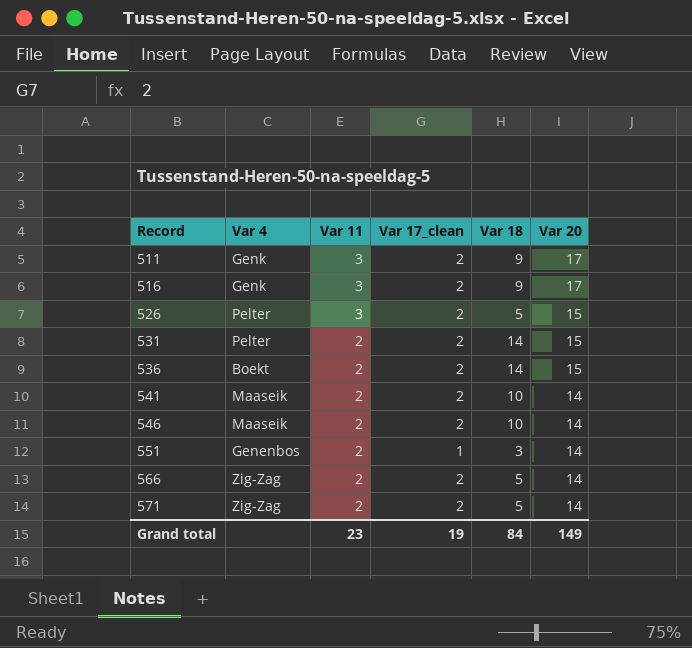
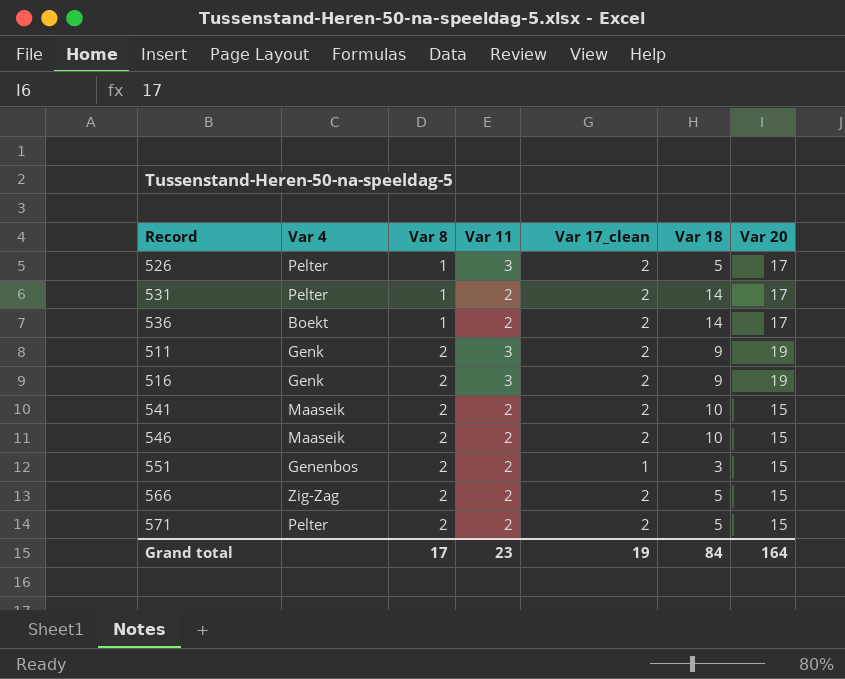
row order: Record ascending -> Var 8 ascending
column Var 8 | position: none -> 3
526 | Var 20: 15 -> 17
531 | Var 20: 15 -> 17
536 | Var 20: 15 -> 17
511 | Var 20: 17 -> 19
516 | Var 20: 17 -> 19
541 | Var 20: 14 -> 15
546 | Var 20: 14 -> 15
551 | Var 20: 14 -> 15
566 | Var 20: 14 -> 15
571 | Var 4: Zig-Zag -> Pelter
571 | Var 20: 14 -> 15
Grand total | Var 20: 149 -> 164

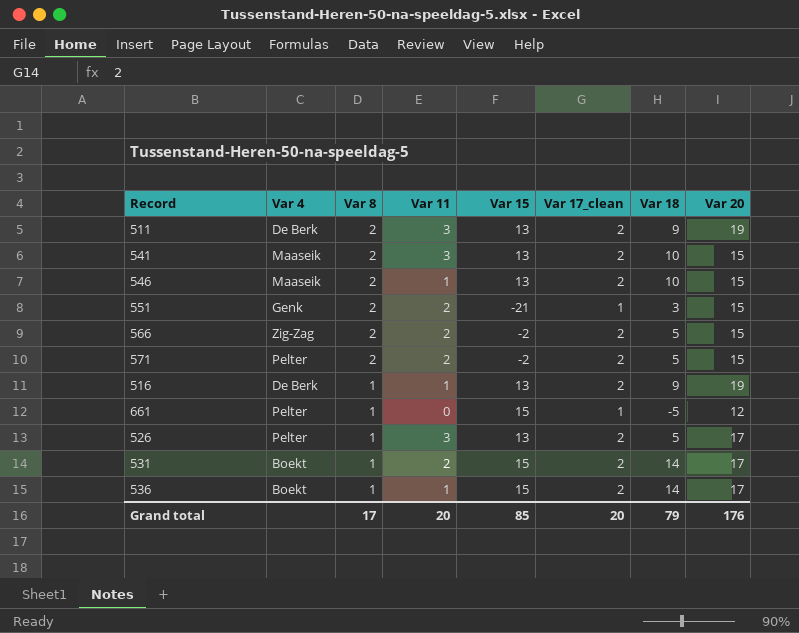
row order: Var 8 ascending -> Var 8 descending
column Var 15 | position: none -> 5
511 | Var 4: Genk -> De Berk
541 | Var 11: 2 -> 3
546 | Var 11: 2 -> 1
551 | Var 4: Genenbos -> Genk
516 | Var 4: Genk -> De Berk
516 | Var 8: 2 -> 1
516 | Var 11: 3 -> 1
row 661: none -> Pelter | 1 | 0 | 15 | 1 | -5 | 12
531 | Var 4: Pelter -> Boekt
536 | Var 11: 2 -> 1
Grand total | Var 11: 23 -> 20
Grand total | Var 17_clean: 19 -> 20
Grand total | Var 18: 84 -> 79
Grand total | Var 20: 164 -> 176

